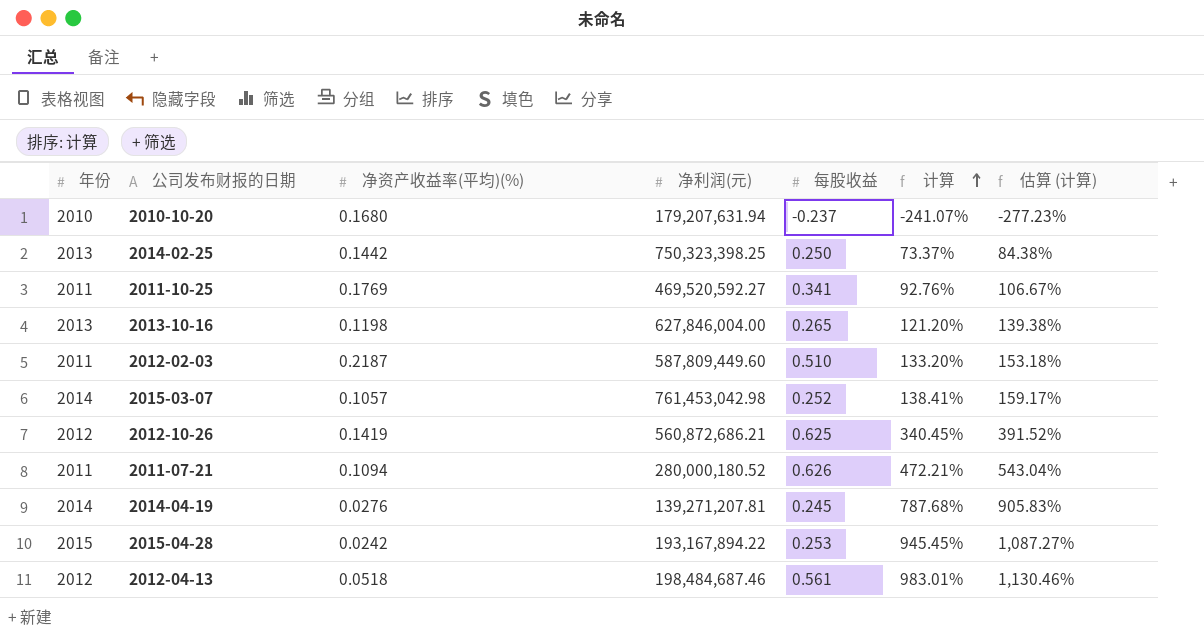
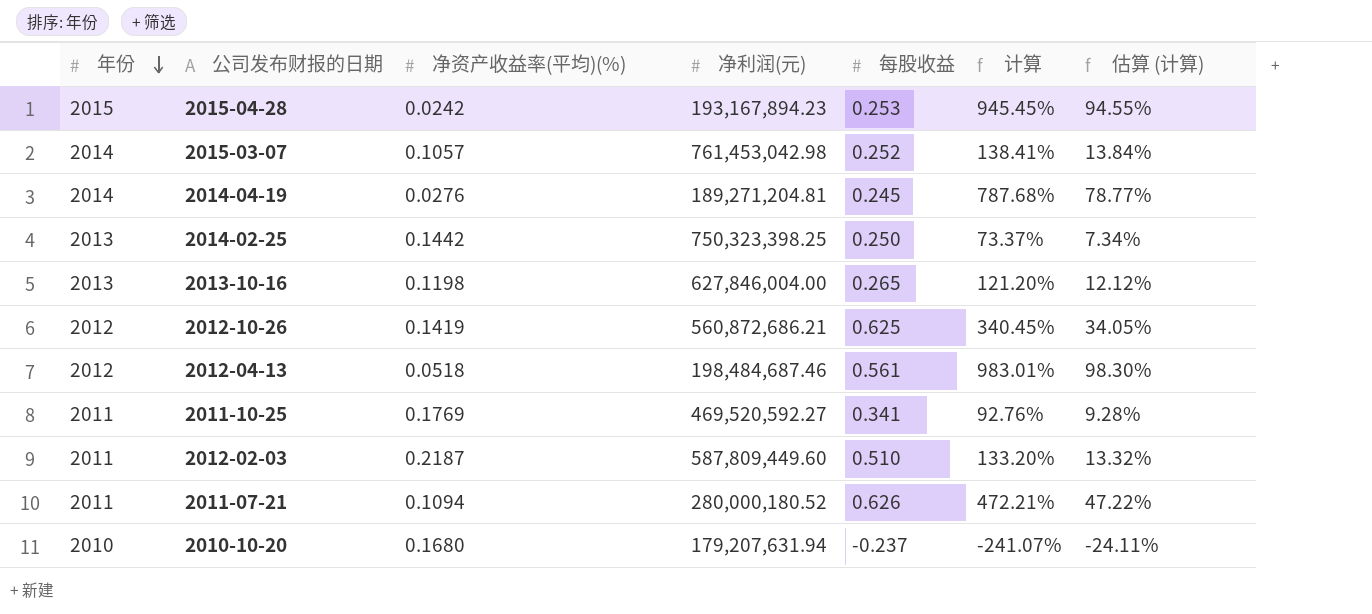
row order: 计算 ascending -> 年份 descending
column 估算 (计算) | formula: [计算] * 1.15 -> [计算] * 0.1
2015-04-28 | 净利润(元): 193,167,894.22 -> 193,167,894.23
2014-04-19 | 净利润(元): 139,271,207.81 -> 189,271,204.81

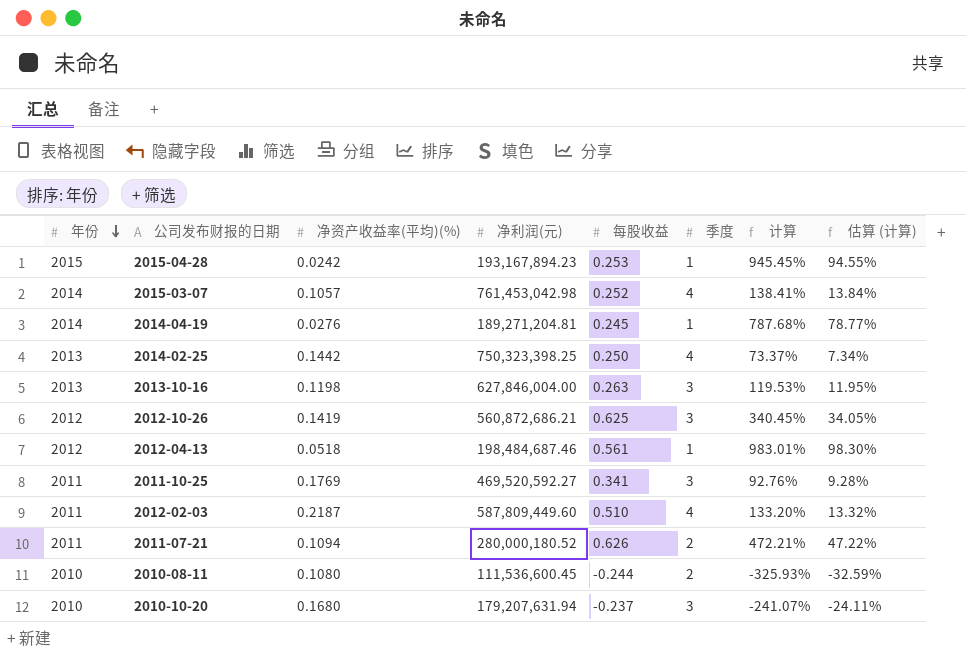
column 季度 | position: none -> 6
2013-10-16 | 每股收益: 0.265 -> 0.263
2013-10-16 | 计算: 121.20% -> 119.53%
2013-10-16 | 估算 (计算): 12.12% -> 11.95%
row 2010-08-11: none -> 2010 | 0.1080 | 111,536,600.45 | -0.244 | 2 | -325.93% | -32.59%

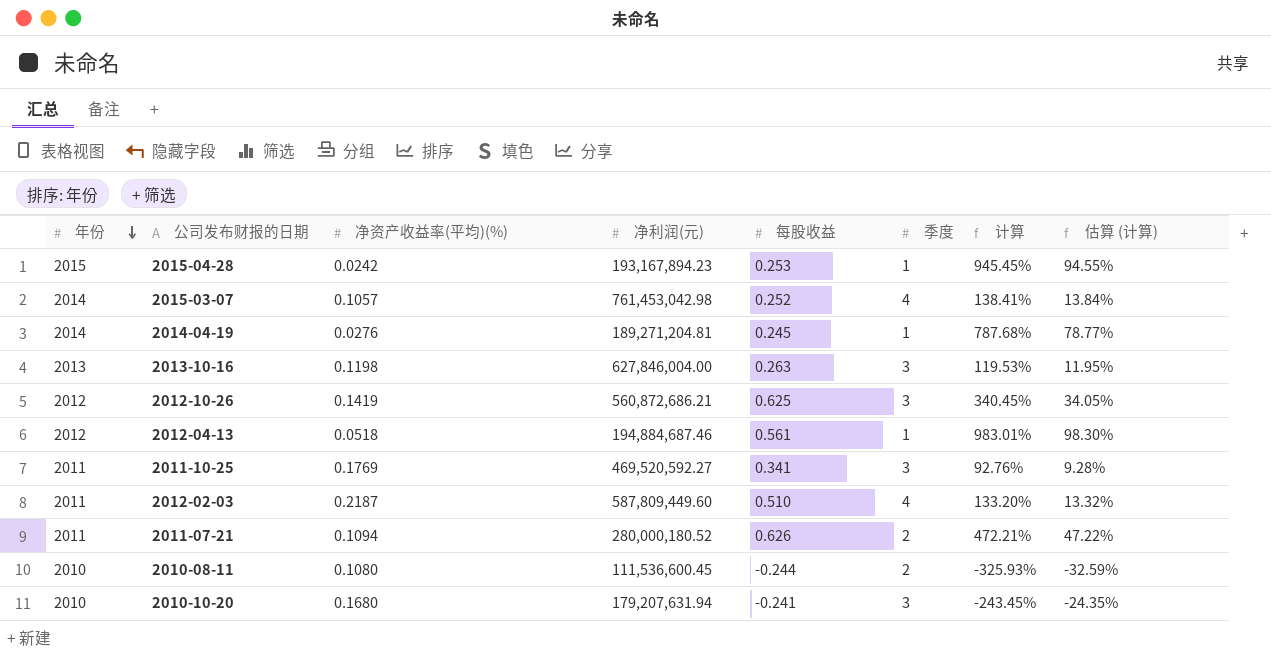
row 2014-02-25: 2013 | 0.1442 | 750,323,398.25 | 0.250 | 4 | 73.37% | 7.34% -> none
2012-04-13 | 净利润(元): 198,484,687.46 -> 194,884,687.46
2010-10-20 | 每股收益: -0.237 -> -0.241
2010-10-20 | 计算: -241.07% -> -243.45%
2010-10-20 | 估算 (计算): -24.11% -> -24.35%

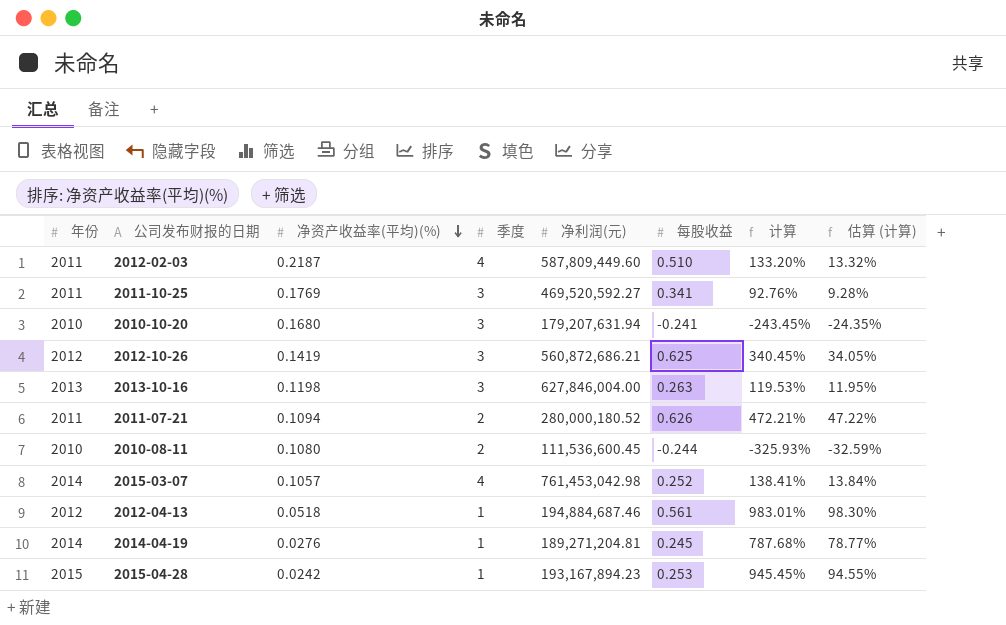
row order: 年份 descending -> 净资产收益率(平均)(%) descending
column 季度 | position: 6 -> 4

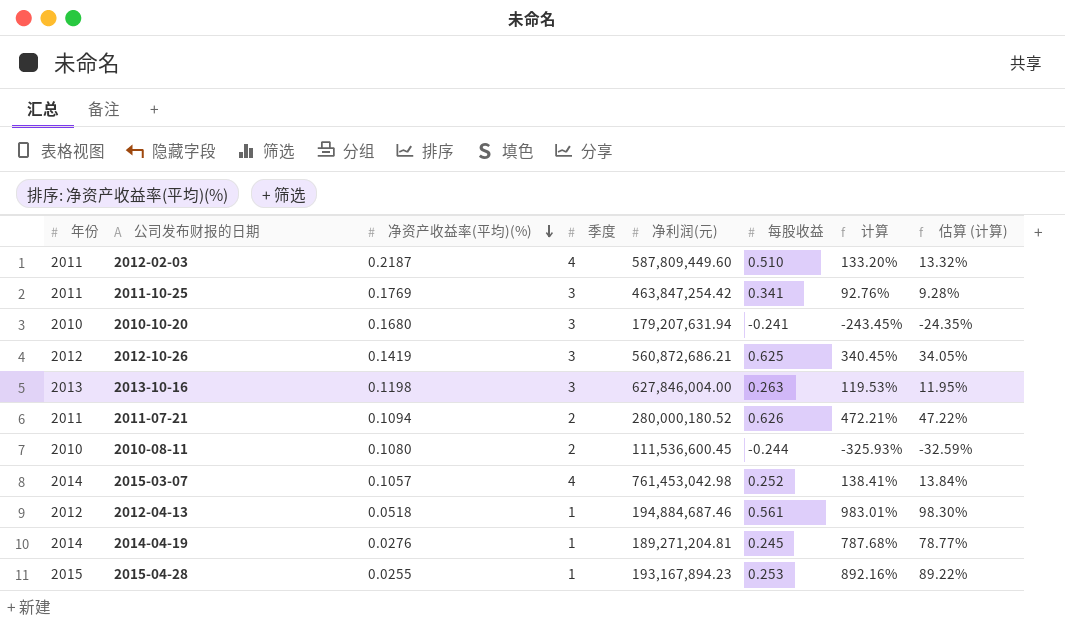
2011-10-25 | 净利润(元): 469,520,592.27 -> 463,847,254.42
2015-04-28 | 净资产收益率(平均)(%): 0.0242 -> 0.0255
2015-04-28 | 计算: 945.45% -> 892.16%
2015-04-28 | 估算 (计算): 94.55% -> 89.22%

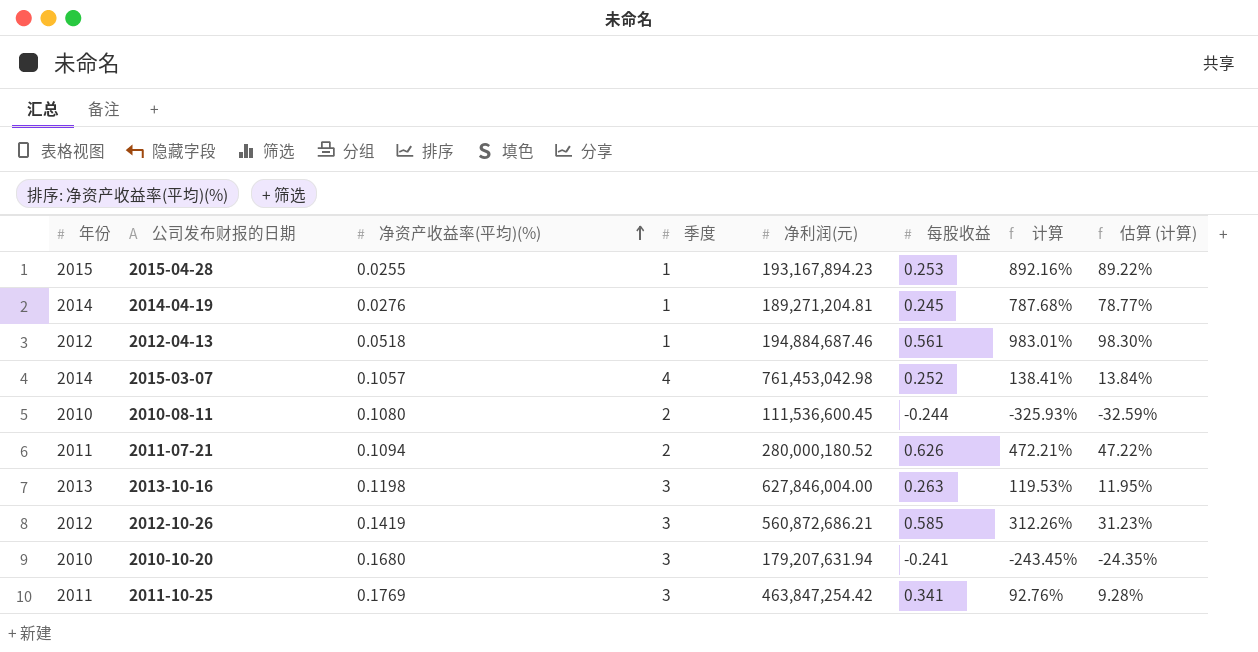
row order: 净资产收益率(平均)(%) descending -> 净资产收益率(平均)(%) ascending
row 2012-02-03: 2011 | 0.2187 | 4 | 587,809,449.60 | 0.510 | 133.20% | 13.32% -> none
2012-10-26 | 每股收益: 0.625 -> 0.585
2012-10-26 | 计算: 340.45% -> 312.26%
2012-10-26 | 估算 (计算): 34.05% -> 31.23%

